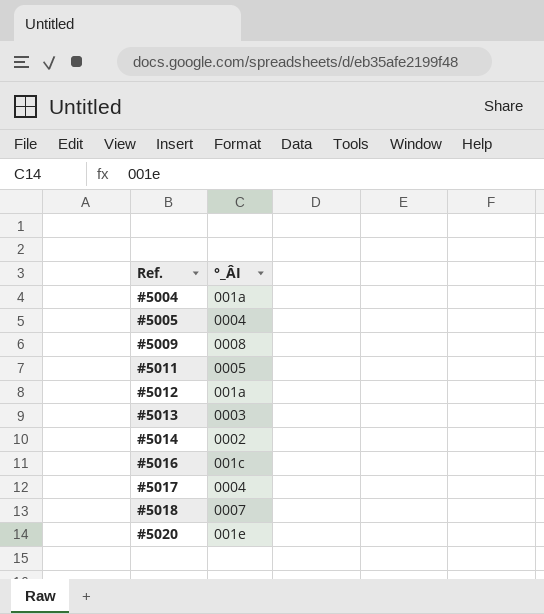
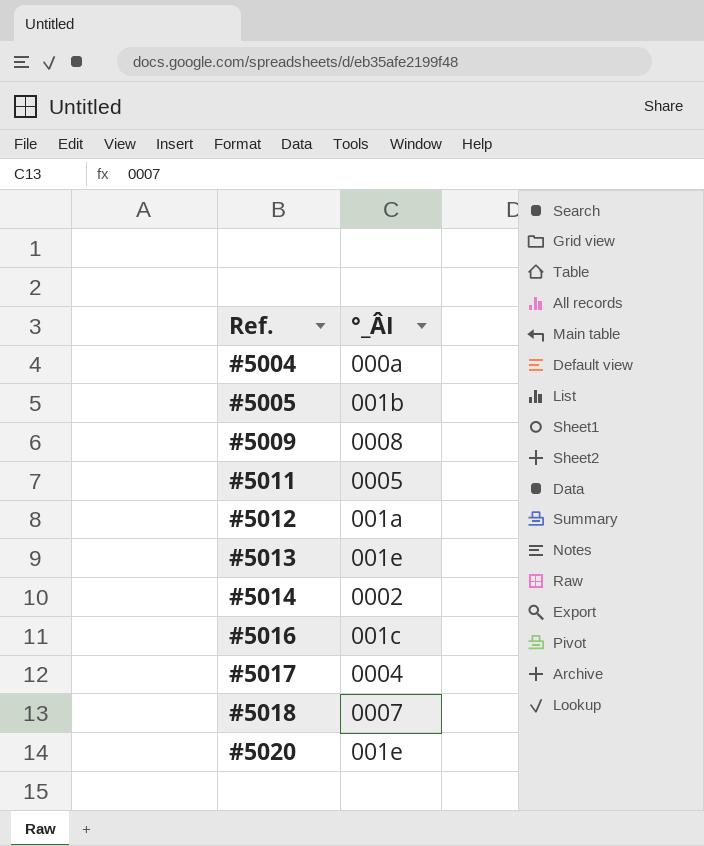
#5004 | °_ÂI: 001a -> 000a
#5005 | °_ÂI: 0004 -> 001b
#5013 | °_ÂI: 0003 -> 001e

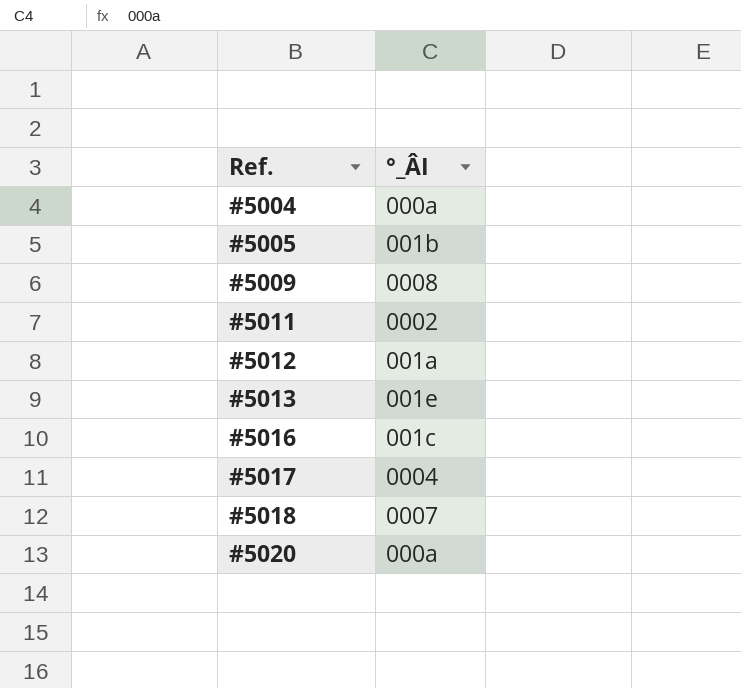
row #5014: 0002 -> none
#5011 | °_ÂI: 0005 -> 0002
#5020 | °_ÂI: 001e -> 000a

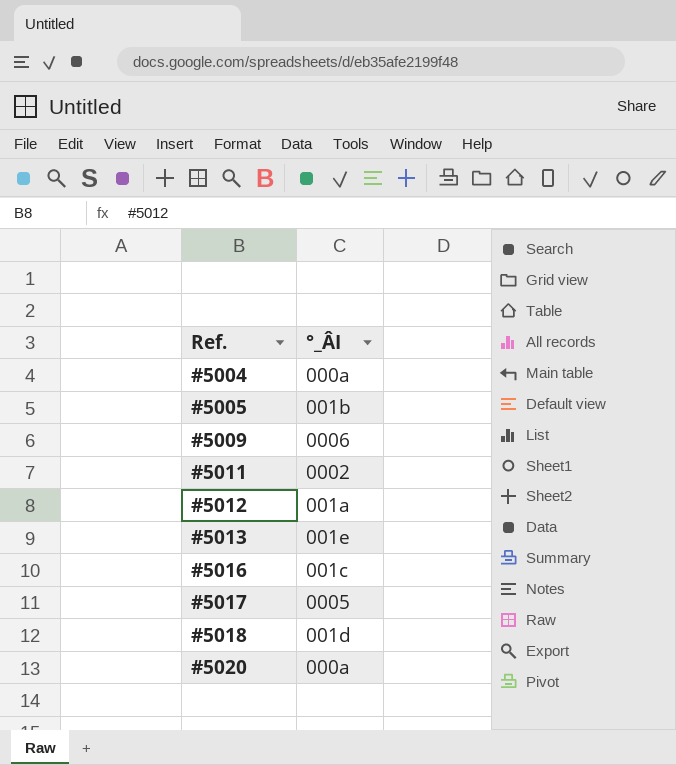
#5009 | °_ÂI: 0008 -> 0006
#5017 | °_ÂI: 0004 -> 0005
#5018 | °_ÂI: 0007 -> 001d

